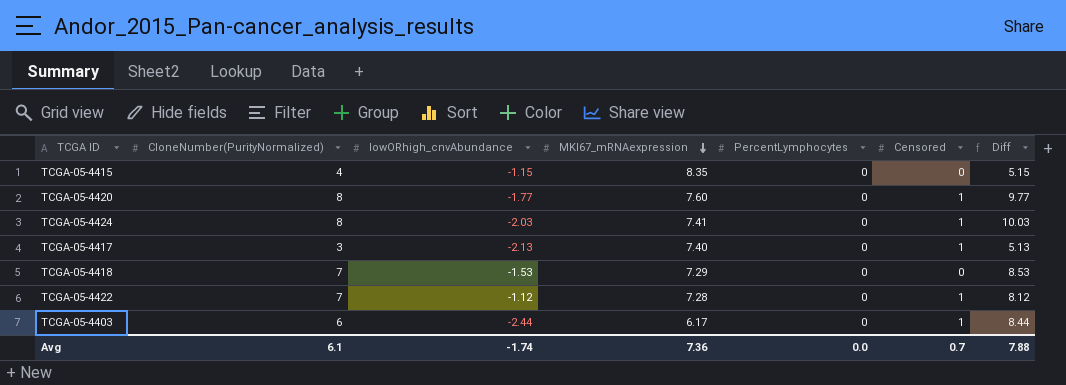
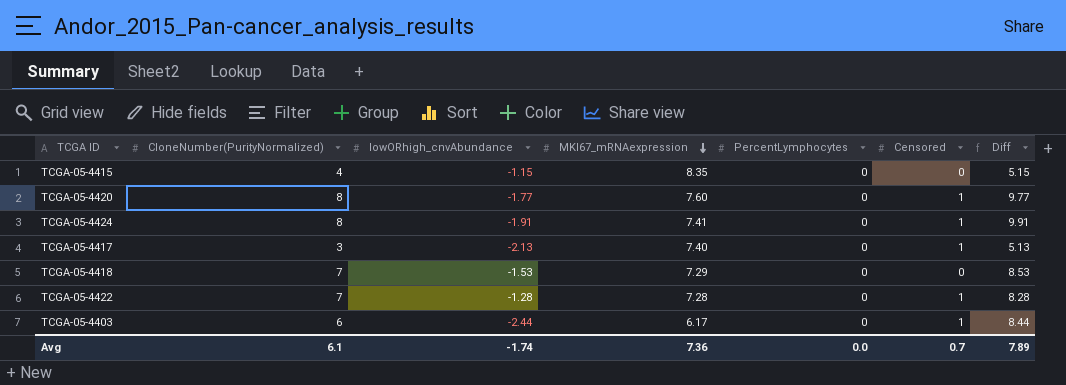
TCGA-05-4424 | lowORhigh_cnvAbundance: -2.03 -> -1.91
TCGA-05-4424 | Diff: 10.03 -> 9.91
TCGA-05-4422 | lowORhigh_cnvAbundance: -1.12 -> -1.28
TCGA-05-4422 | Diff: 8.12 -> 8.28
Avg | Diff: 7.88 -> 7.89

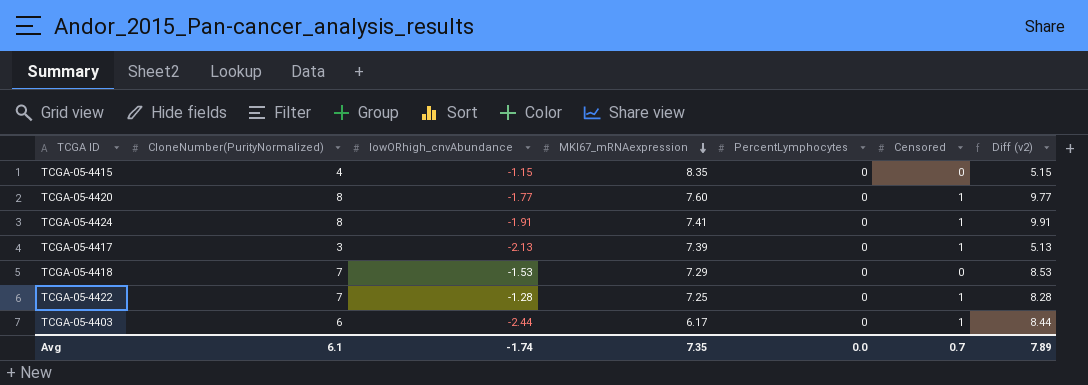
column name: Diff -> Diff (v2)
TCGA-05-4417 | MKI67_mRNAexpression: 7.40 -> 7.39
TCGA-05-4422 | MKI67_mRNAexpression: 7.28 -> 7.25
Avg | MKI67_mRNAexpression: 7.36 -> 7.35

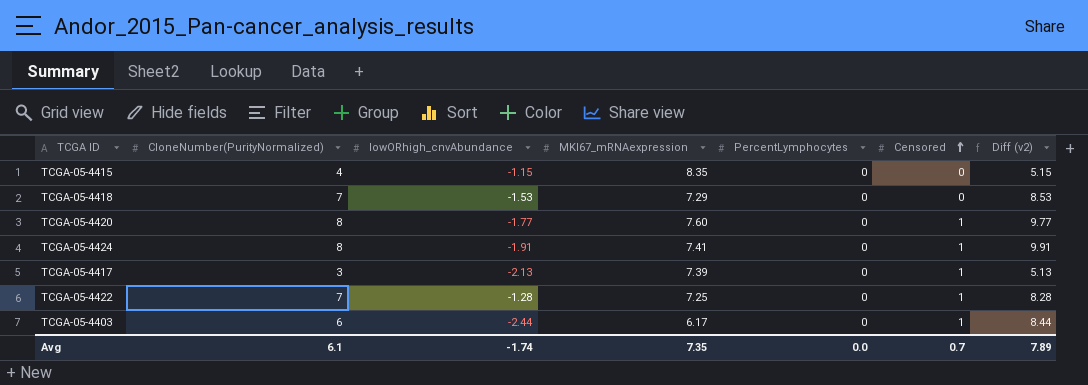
row order: MKI67_mRNAexpression descending -> Censored ascending

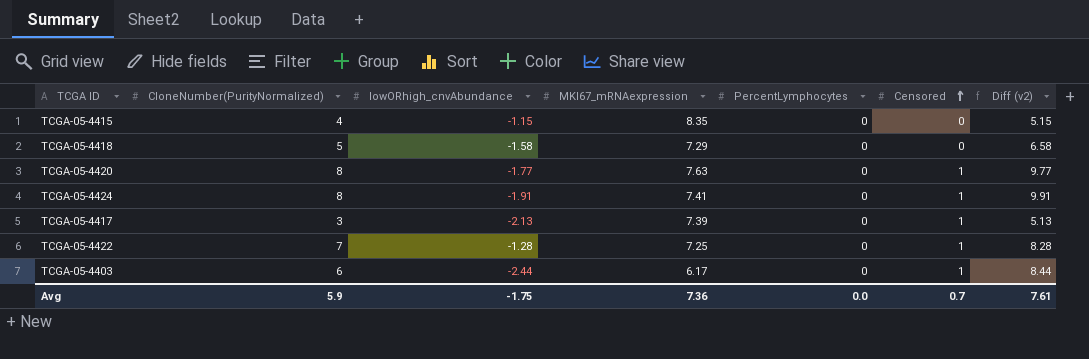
TCGA-05-4418 | CloneNumber(PurityNormalized): 7 -> 5
TCGA-05-4418 | lowORhigh_cnvAbundance: -1.53 -> -1.58
TCGA-05-4418 | Diff (v2): 8.53 -> 6.58
TCGA-05-4420 | MKI67_mRNAexpression: 7.60 -> 7.63
Avg | CloneNumber(PurityNormalized): 6.1 -> 5.9
Avg | lowORhigh_cnvAbundance: -1.74 -> -1.75
Avg | MKI67_mRNAexpression: 7.35 -> 7.36
Avg | Diff (v2): 7.89 -> 7.61

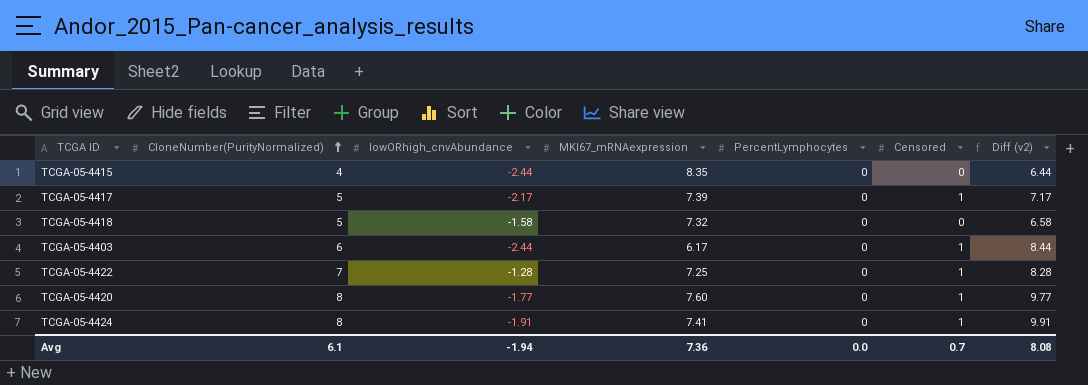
row order: Censored ascending -> CloneNumber(PurityNormalized) ascending
TCGA-05-4415 | lowORhigh_cnvAbundance: -1.15 -> -2.44
TCGA-05-4415 | Diff (v2): 5.15 -> 6.44
TCGA-05-4417 | CloneNumber(PurityNormalized): 3 -> 5
TCGA-05-4417 | lowORhigh_cnvAbundance: -2.13 -> -2.17
TCGA-05-4417 | Diff (v2): 5.13 -> 7.17
TCGA-05-4418 | MKI67_mRNAexpression: 7.29 -> 7.32
TCGA-05-4420 | MKI67_mRNAexpression: 7.63 -> 7.60
Avg | CloneNumber(PurityNormalized): 5.9 -> 6.1
Avg | lowORhigh_cnvAbundance: -1.75 -> -1.94
Avg | Diff (v2): 7.61 -> 8.08

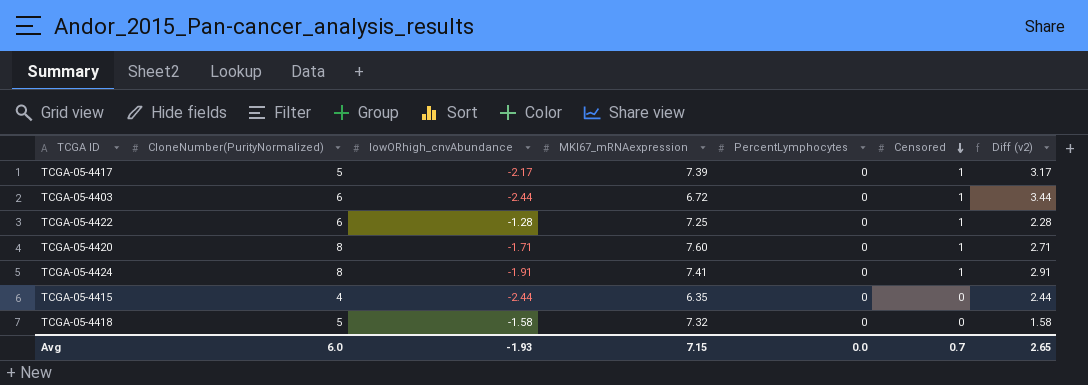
row order: CloneNumber(PurityNormalized) ascending -> Censored descending
column Diff (v2) | formula: [CloneNumber(PurityNormalized)] - [lowORhigh_cnvAbundance] -> [Censored] - [lowORhigh_cnvAbundance]
TCGA-05-4403 | MKI67_mRNAexpression: 6.17 -> 6.72
TCGA-05-4422 | CloneNumber(PurityNormalized): 7 -> 6
TCGA-05-4420 | lowORhigh_cnvAbundance: -1.77 -> -1.71
TCGA-05-4415 | MKI67_mRNAexpression: 8.35 -> 6.35
Avg | CloneNumber(PurityNormalized): 6.1 -> 6.0
Avg | lowORhigh_cnvAbundance: -1.94 -> -1.93
Avg | MKI67_mRNAexpression: 7.36 -> 7.15
Avg | Diff (v2): 8.08 -> 2.65

